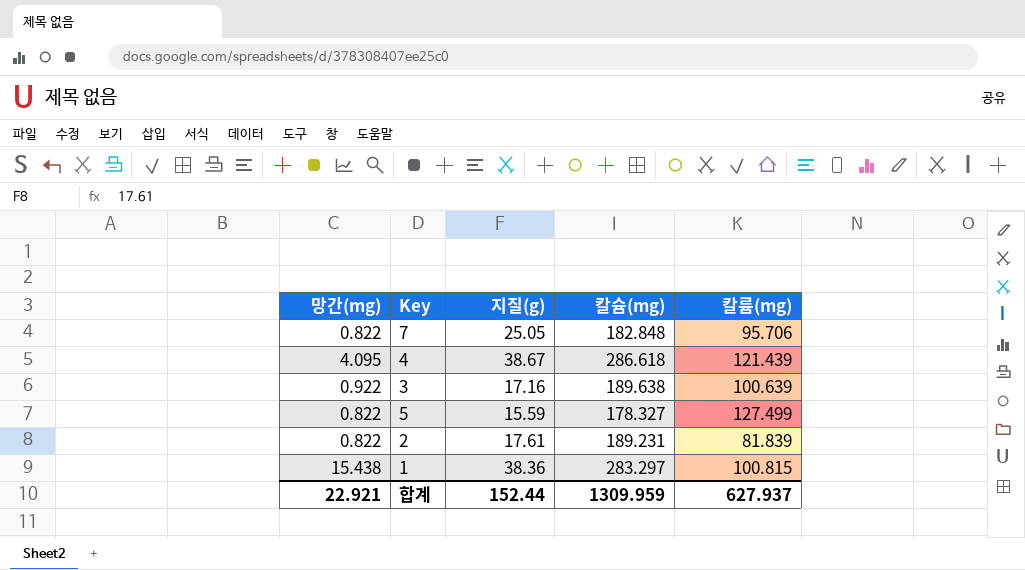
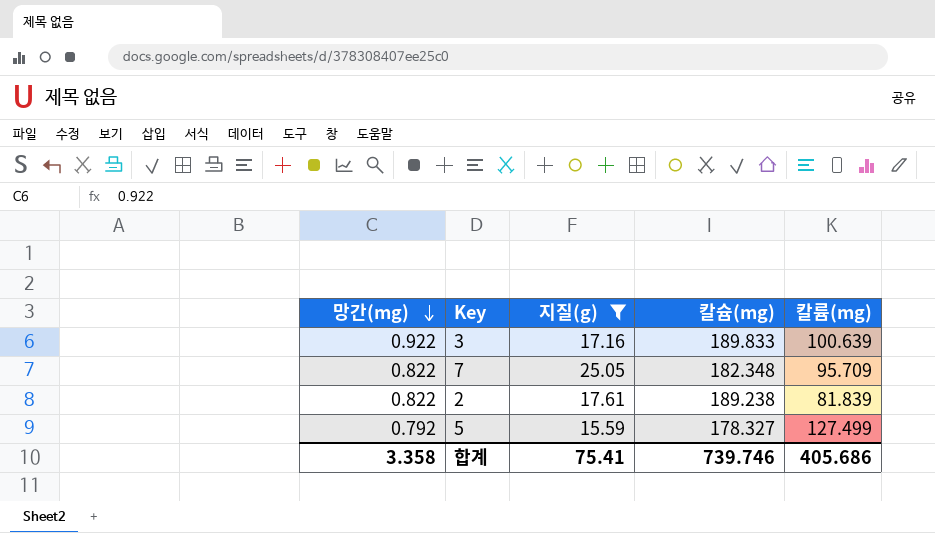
filter: none -> 지질(g) <= 25.05
row order: none -> 망간(mg) descending
3 | 칼슘(mg): 189.638 -> 189.833
7 | 칼슘(mg): 182.848 -> 182.348
7 | 칼륨(mg): 95.706 -> 95.709
2 | 칼슘(mg): 189.231 -> 189.238
5 | 망간(mg): 0.822 -> 0.792
합계 | 망간(mg): 22.921 -> 3.358
합계 | 지질(g): 152.44 -> 75.41
합계 | 칼슘(mg): 1309.959 -> 739.746
합계 | 칼륨(mg): 627.937 -> 405.686

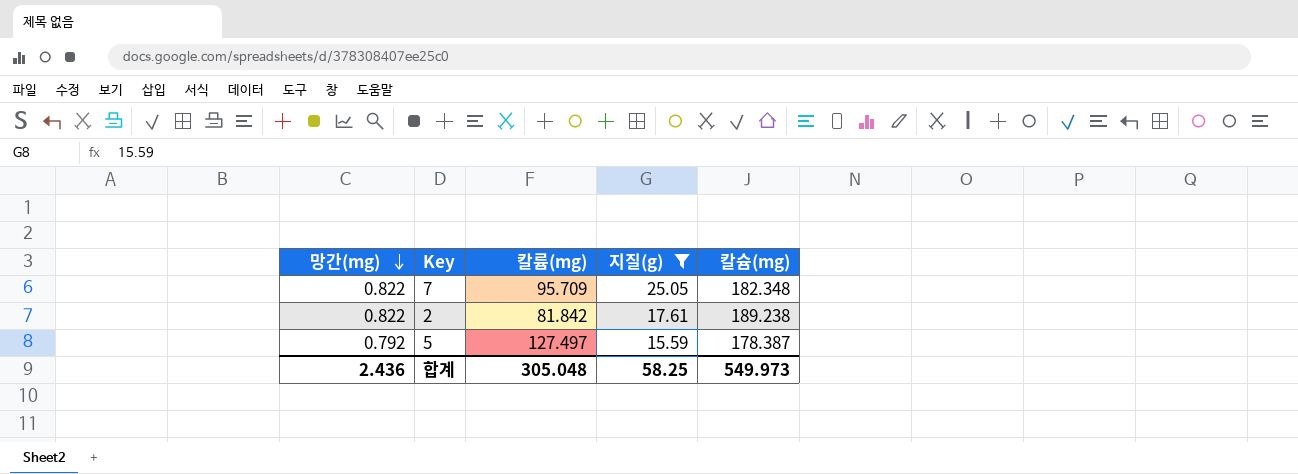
column 칼륨(mg) | position: 5 -> 3
row 3: 0.922 | 17.16 | 189.833 | 100.639 -> none
2 | 칼륨(mg): 81.839 -> 81.842
5 | 칼륨(mg): 127.499 -> 127.497
5 | 칼슘(mg): 178.327 -> 178.387
합계 | 망간(mg): 3.358 -> 2.436
합계 | 칼륨(mg): 405.686 -> 305.048
합계 | 지질(g): 75.41 -> 58.25
합계 | 칼슘(mg): 739.746 -> 549.973

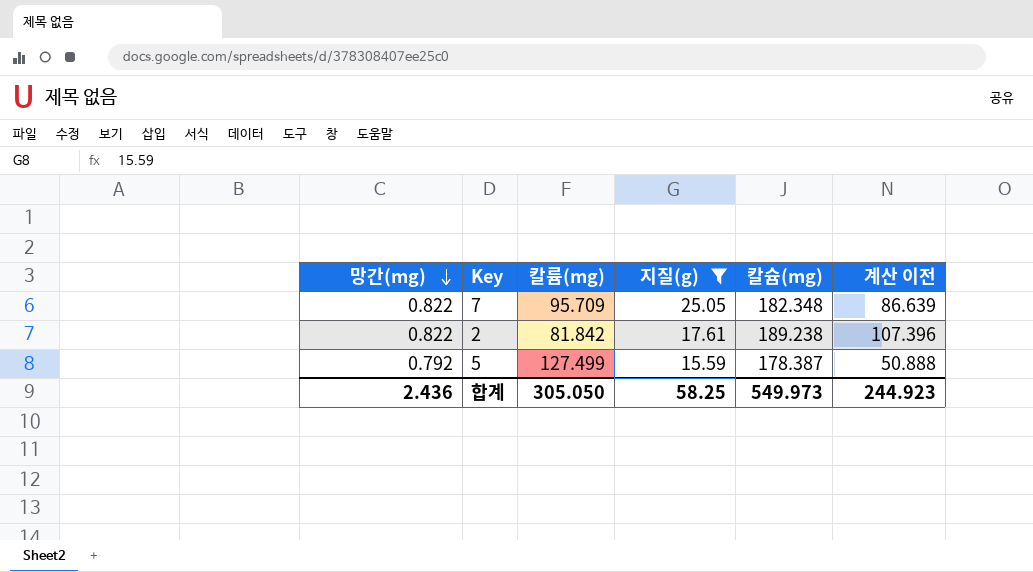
column 계산 이전 | formula: none -> [칼슘(mg)] - [칼륨(mg)]
5 | 칼륨(mg): 127.497 -> 127.499
합계 | 칼륨(mg): 305.048 -> 305.050

